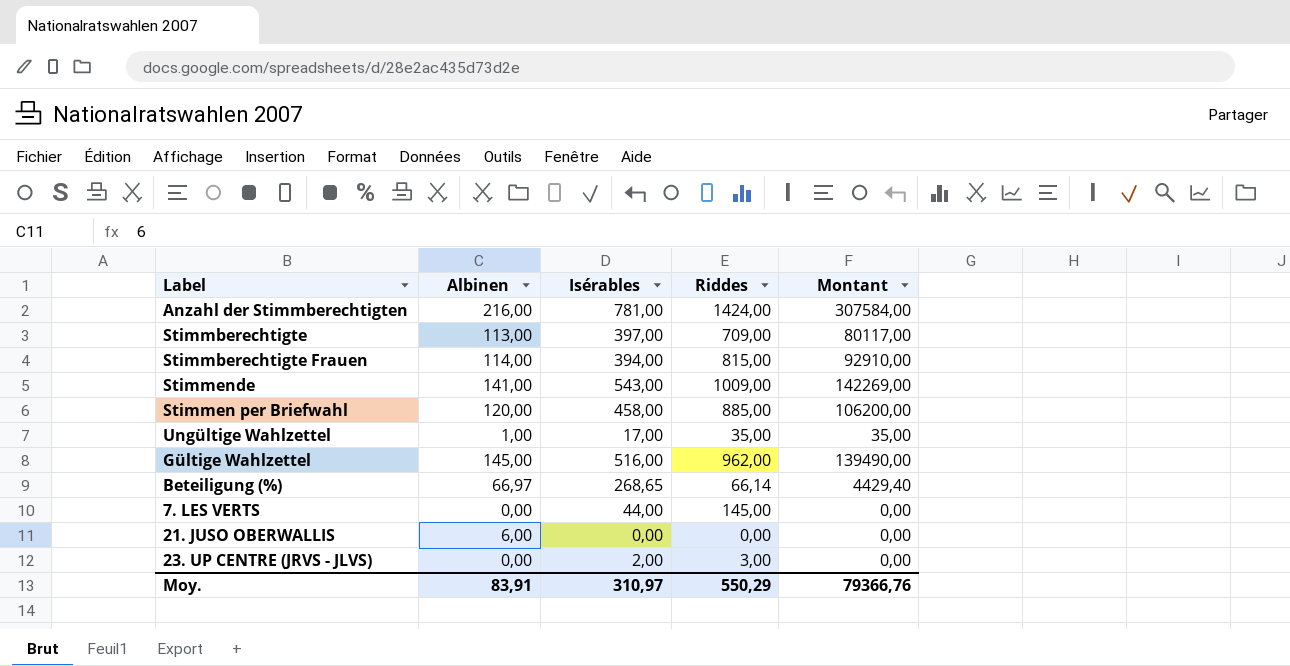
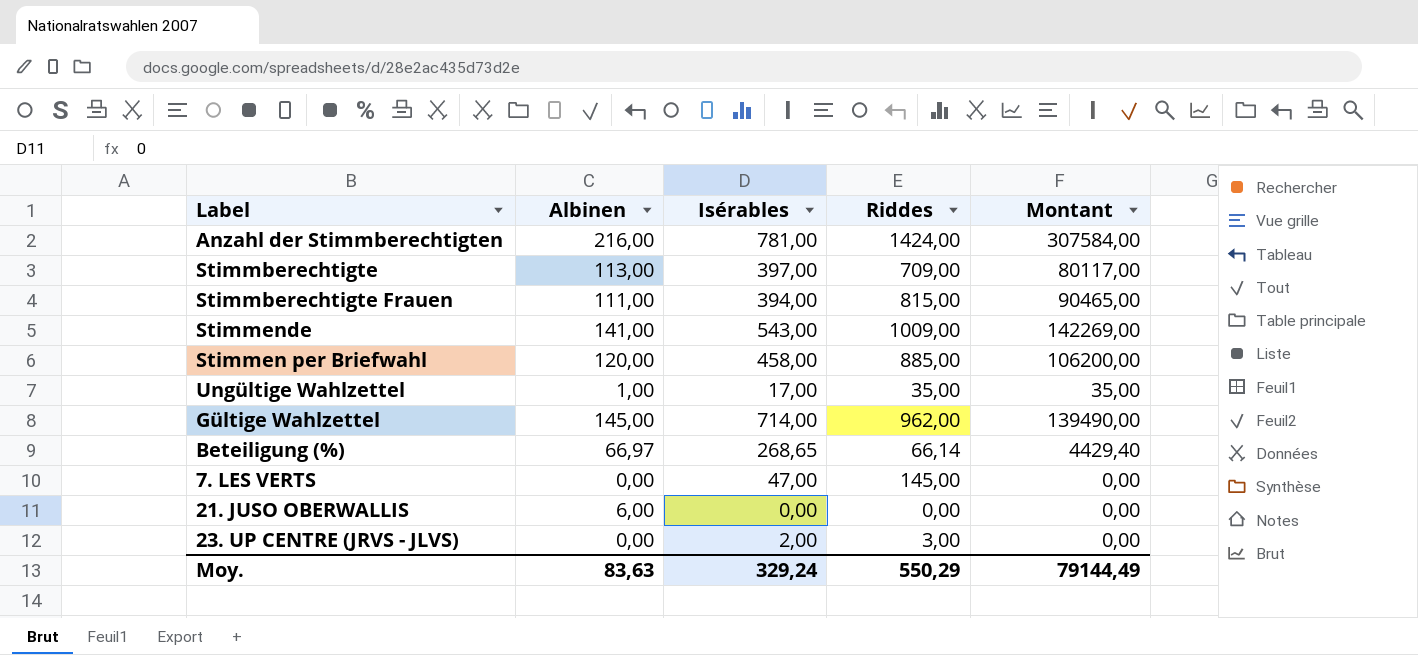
Stimmberechtigte Frauen | Albinen: 114,00 -> 111,00
Stimmberechtigte Frauen | Montant: 92910,00 -> 90465,00
Gültige Wahlzettel | Isérables: 516,00 -> 714,00
7. LES VERTS | Isérables: 44,00 -> 47,00
Moy. | Albinen: 83,91 -> 83,63
Moy. | Isérables: 310,97 -> 329,24
Moy. | Montant: 79366,76 -> 79144,49

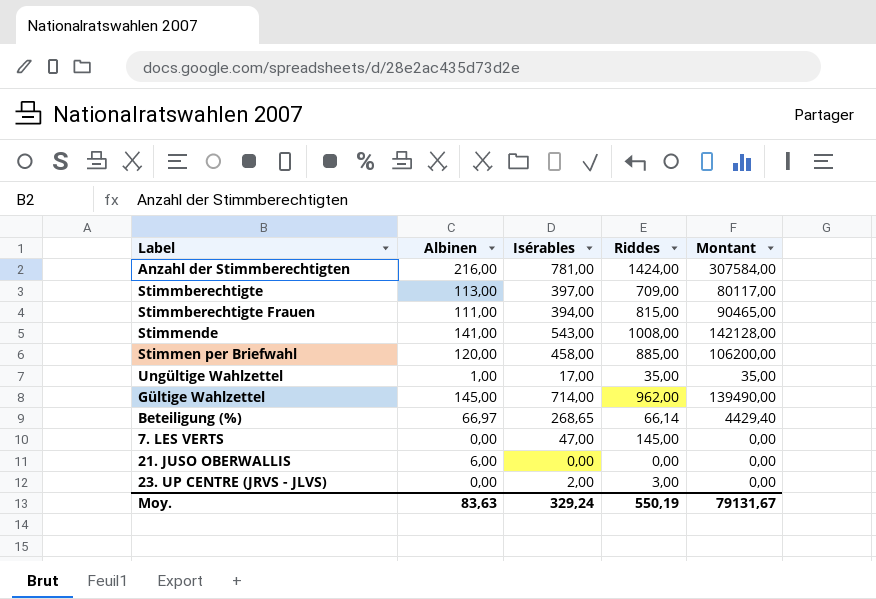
Stimmende | Riddes: 1009,00 -> 1008,00
Stimmende | Montant: 142269,00 -> 142128,00
Moy. | Riddes: 550,29 -> 550,19
Moy. | Montant: 79144,49 -> 79131,67

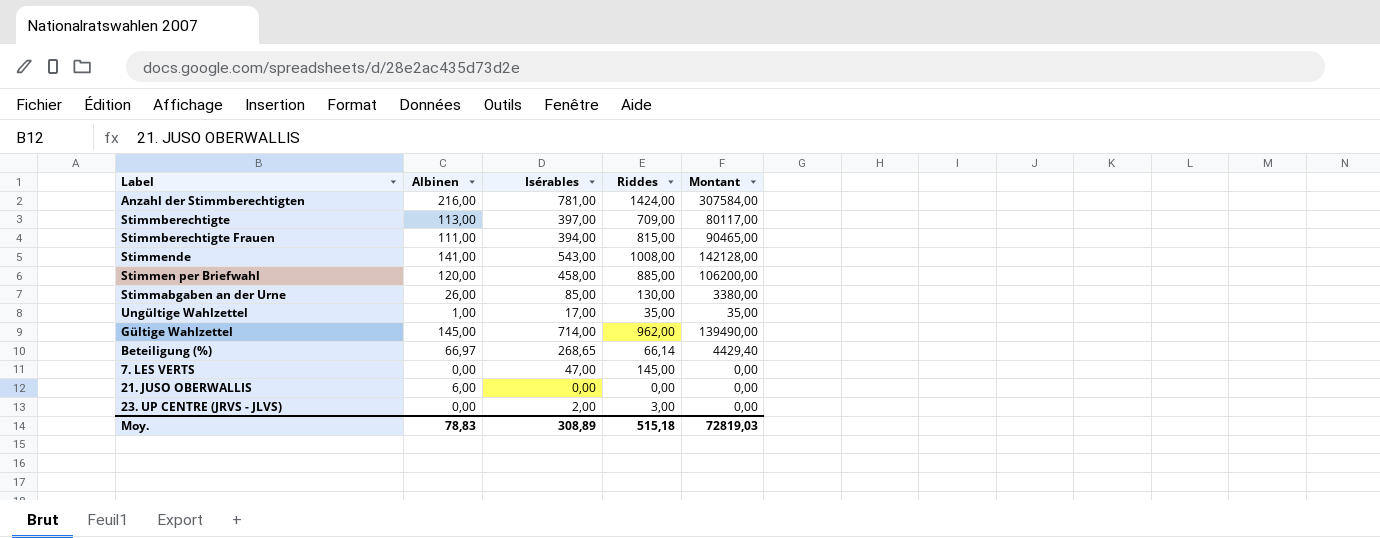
row Stimmabgaben an der Urne: none -> 26,00 | 85,00 | 130,00 | 3380,00
Moy. | Albinen: 83,63 -> 78,83
Moy. | Isérables: 329,24 -> 308,89
Moy. | Riddes: 550,19 -> 515,18
Moy. | Montant: 79131,67 -> 72819,03

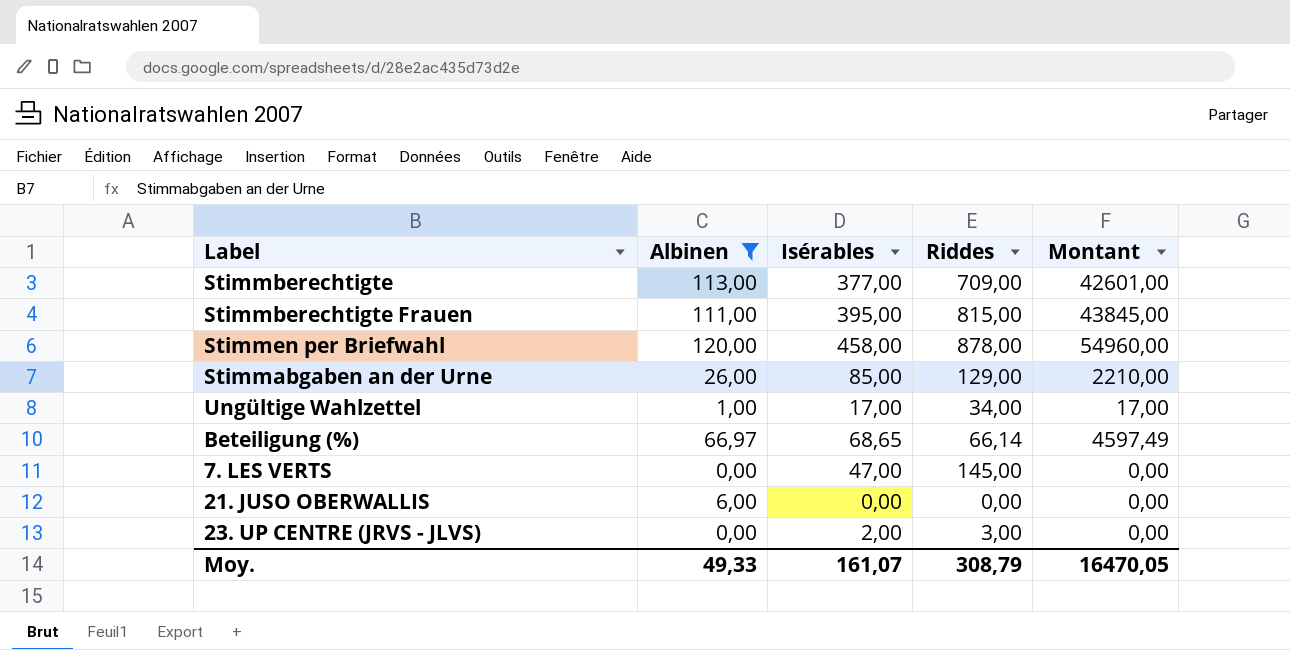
filter: none -> Albinen <= 120,00
column Montant | formula: [Albinen] * [Riddes] -> [Albinen] * [Isérables]
Stimmberechtigte | Isérables: 397,00 -> 377,00
Stimmberechtigte Frauen | Isérables: 394,00 -> 395,00
Stimmen per Briefwahl | Riddes: 885,00 -> 878,00
Stimmabgaben an der Urne | Riddes: 130,00 -> 129,00
Ungültige Wahlzettel | Riddes: 35,00 -> 34,00
Beteiligung (%) | Isérables: 268,65 -> 68,65
Moy. | Albinen: 78,83 -> 49,33
Moy. | Isérables: 308,89 -> 161,07
Moy. | Riddes: 515,18 -> 308,79
Moy. | Montant: 72819,03 -> 16470,05

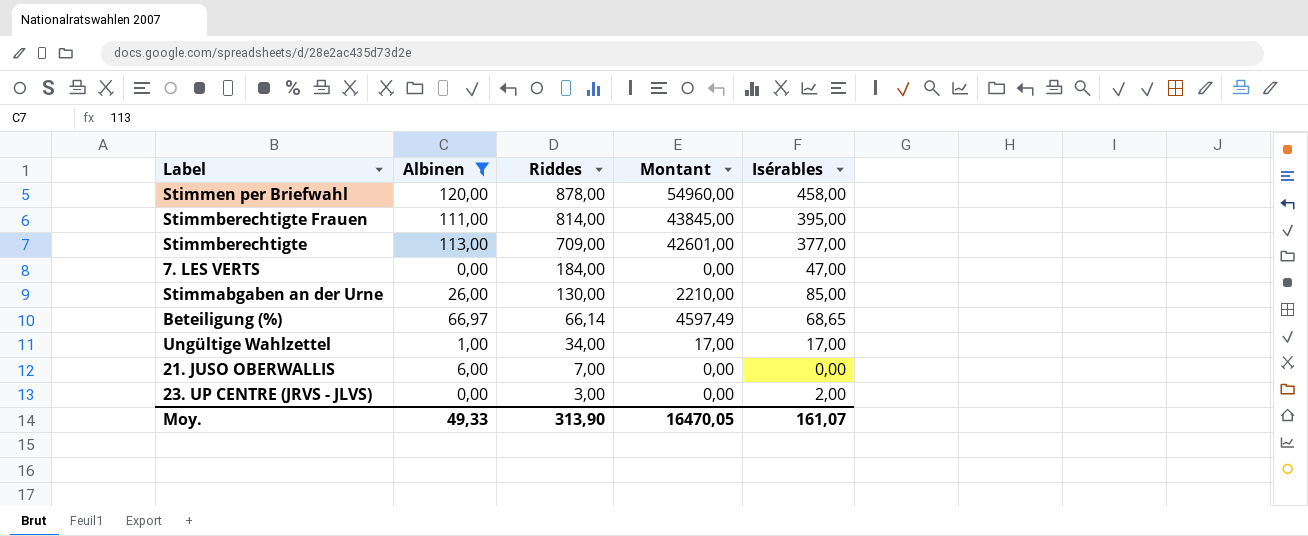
row order: none -> Riddes descending
column Isérables | position: 3 -> 5
Stimmberechtigte Frauen | Riddes: 815,00 -> 814,00
7. LES VERTS | Riddes: 145,00 -> 184,00
Stimmabgaben an der Urne | Riddes: 129,00 -> 130,00
21. JUSO OBERWALLIS | Riddes: 0,00 -> 7,00
Moy. | Riddes: 308,79 -> 313,90

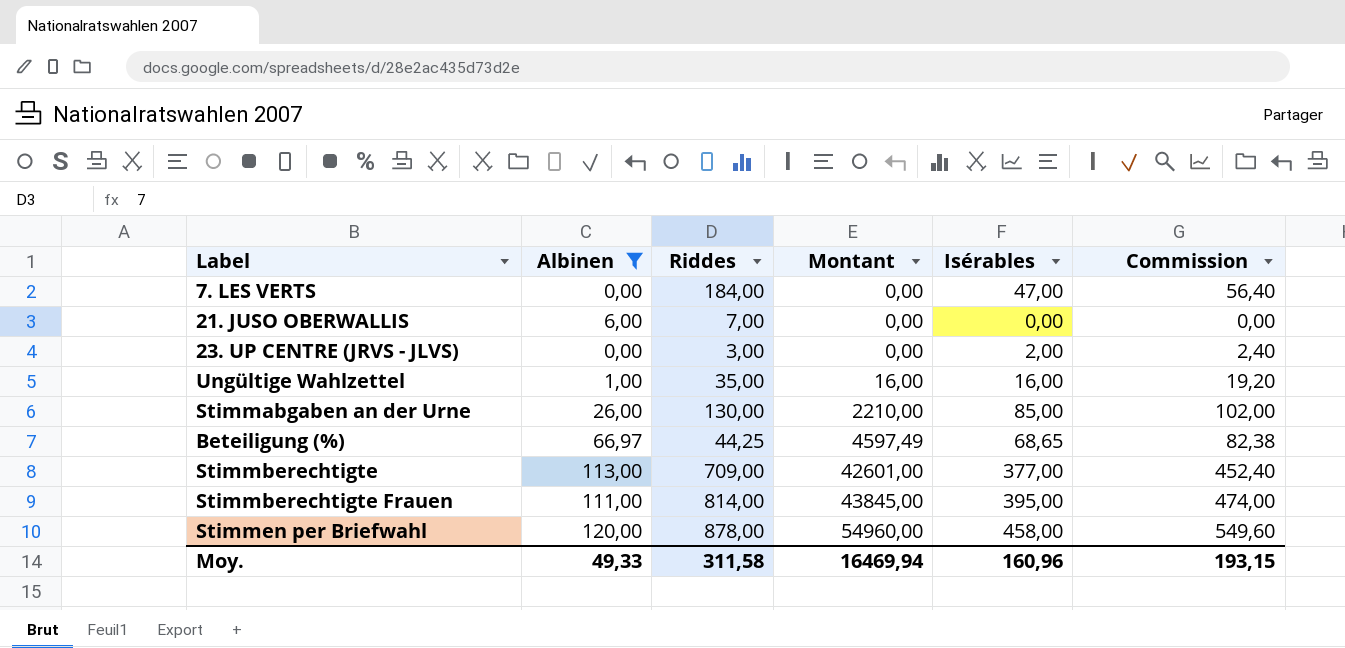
row order: Riddes descending -> Montant ascending
column Commission | formula: none -> [Isérables] * 1,2
Ungültige Wahlzettel | Riddes: 34,00 -> 35,00
Ungültige Wahlzettel | Montant: 17,00 -> 16,00
Ungültige Wahlzettel | Isérables: 17,00 -> 16,00
Beteiligung (%) | Riddes: 66,14 -> 44,25
Moy. | Riddes: 313,90 -> 311,58
Moy. | Montant: 16470,05 -> 16469,94
Moy. | Isérables: 161,07 -> 160,96

